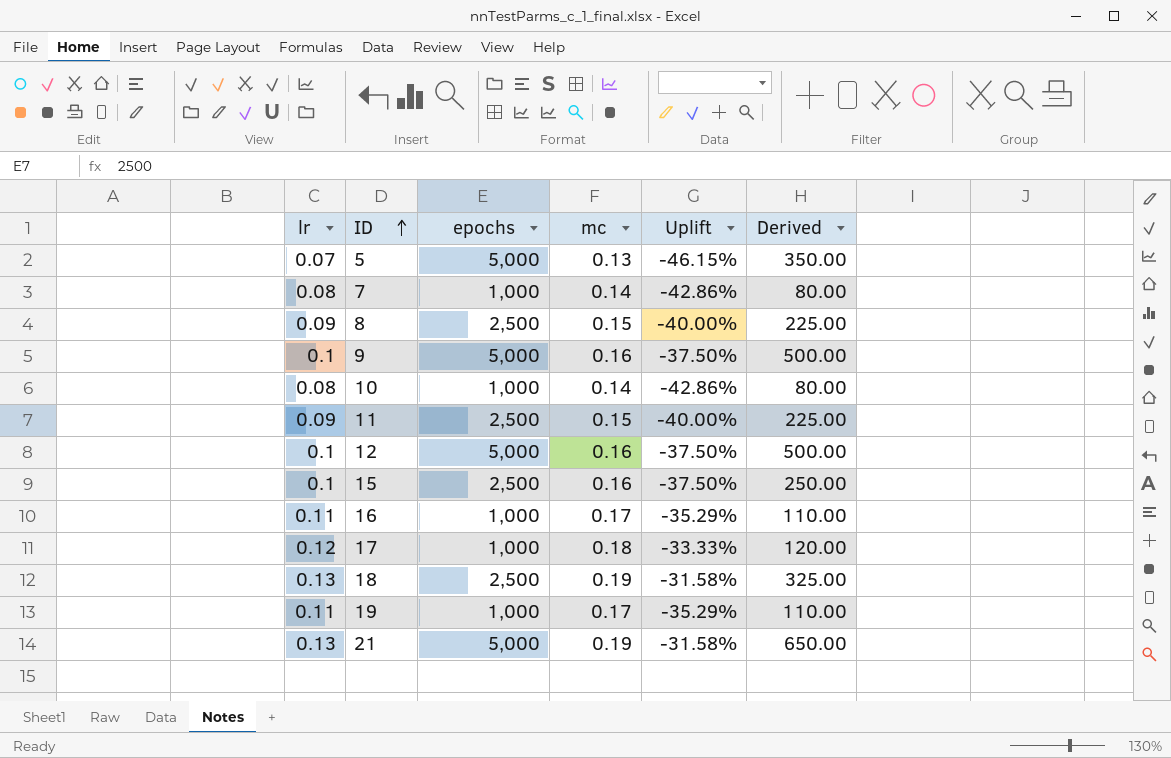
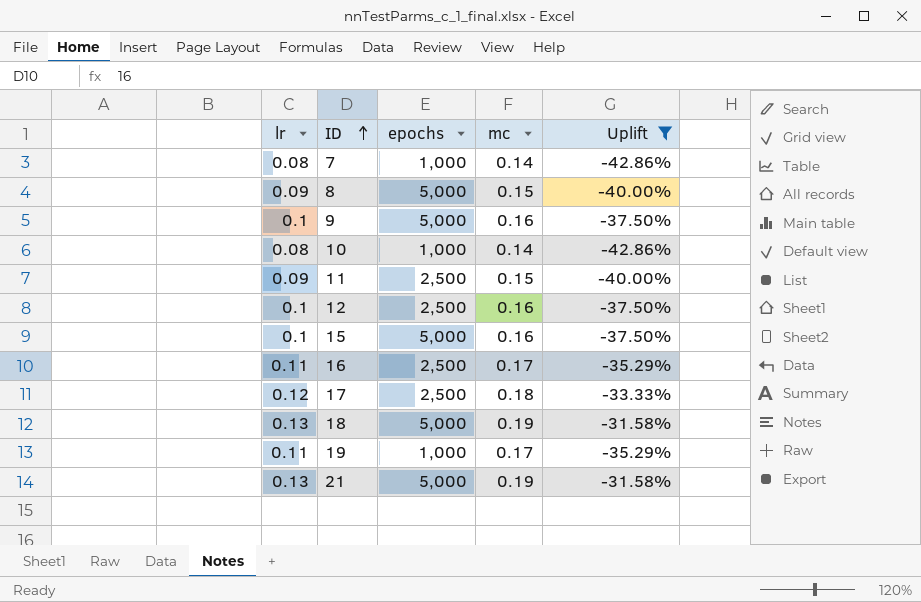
filter: none -> Uplift != -46.15%
column Derived | formula: [lr] * [epochs] -> none
8 | epochs: 2,500 -> 5,000
12 | epochs: 5,000 -> 2,500
15 | epochs: 2,500 -> 5,000
16 | epochs: 1,000 -> 2,500
17 | epochs: 1,000 -> 2,500
18 | epochs: 2,500 -> 5,000

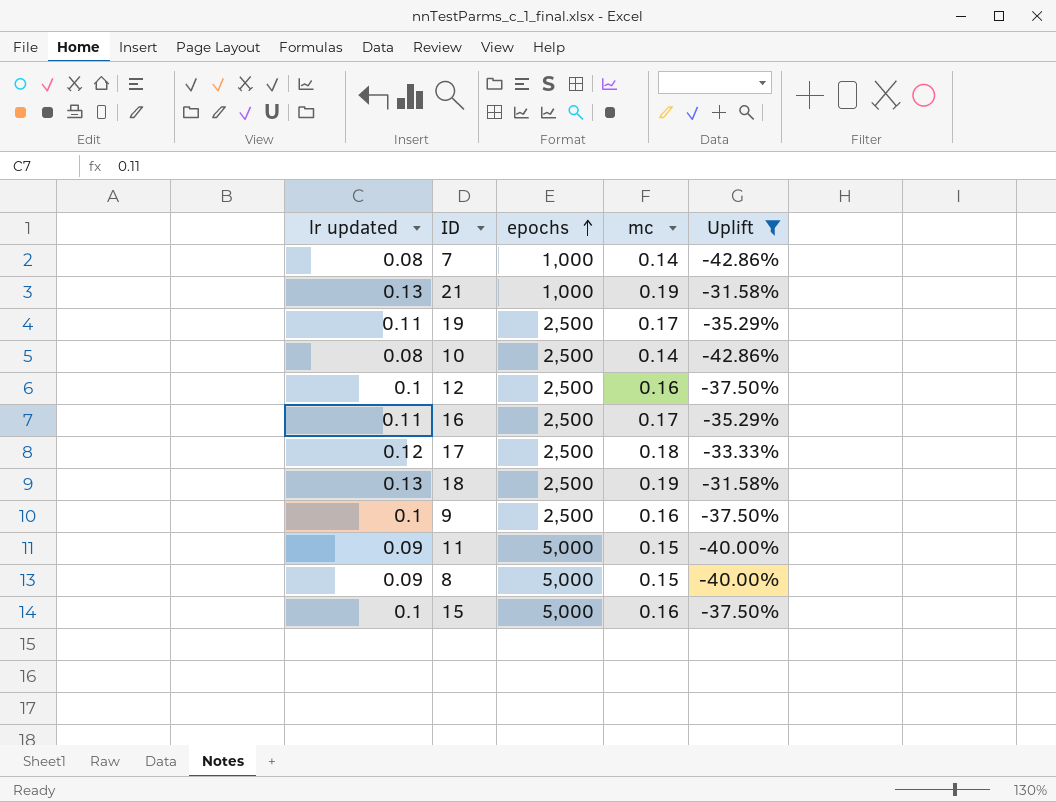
row order: ID ascending -> epochs ascending
column name: lr -> lr updated
21 | epochs: 5,000 -> 1,000
19 | epochs: 1,000 -> 2,500
10 | epochs: 1,000 -> 2,500
18 | epochs: 5,000 -> 2,500
9 | epochs: 5,000 -> 2,500
11 | epochs: 2,500 -> 5,000

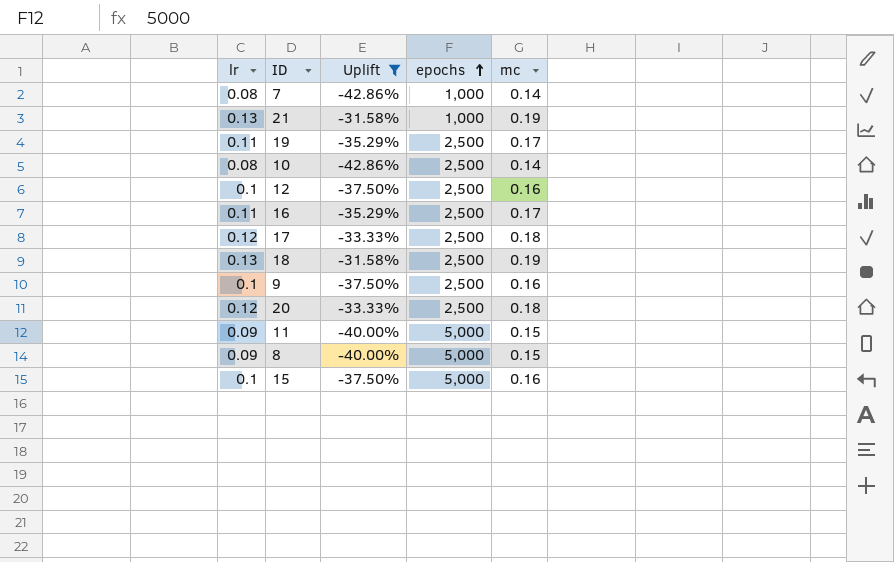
column name: lr updated -> lr
column Uplift | position: 5 -> 3
row 20: none -> 0.12 | -33.33% | 2,500 | 0.18

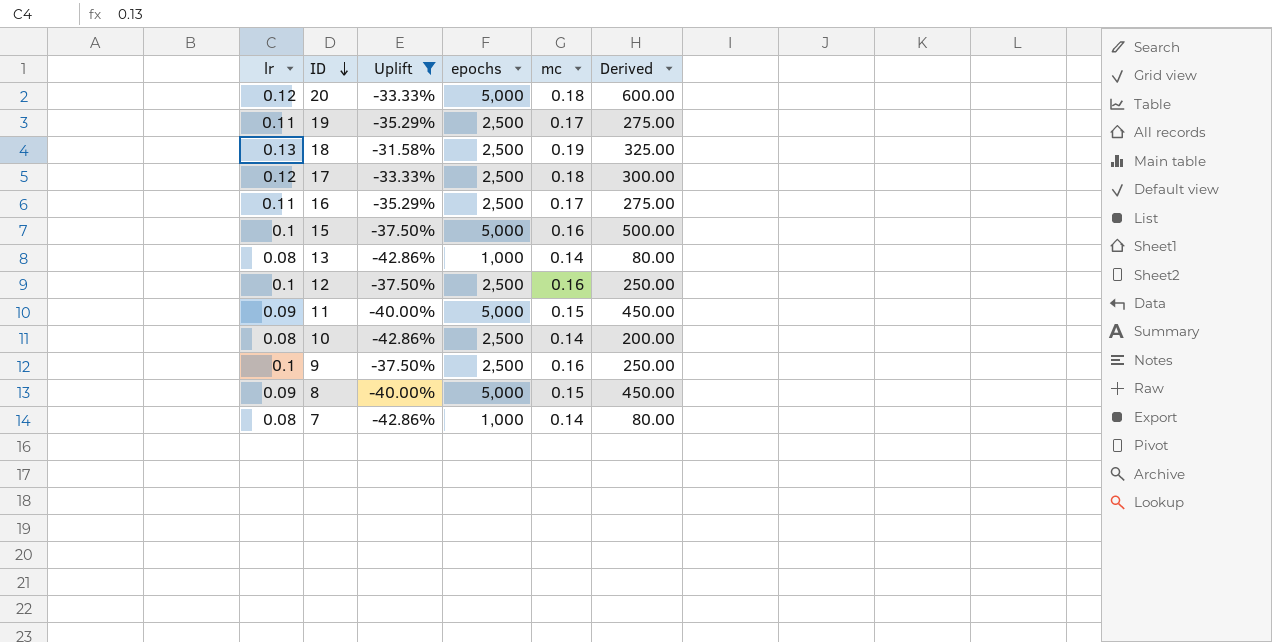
row order: epochs ascending -> ID descending
column Derived | formula: none -> [lr] * [epochs]
row 21: 0.13 | -31.58% | 1,000 | 0.19 -> none
20 | epochs: 2,500 -> 5,000
row 13: none -> 0.08 | -42.86% | 1,000 | 0.14 | 80.00

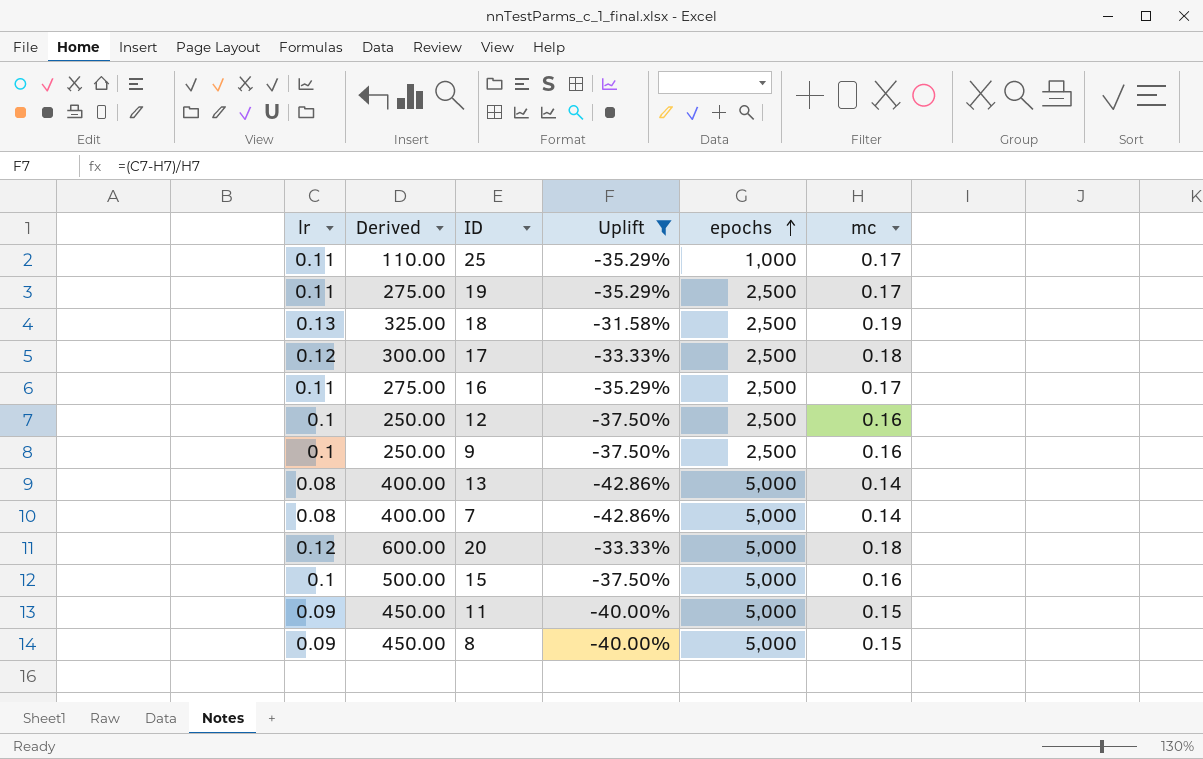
row order: ID descending -> epochs ascending
column Derived | position: 6 -> 2
row 10: 0.08 | -42.86% | 2,500 | 0.14 | 200.00 -> none
row 25: none -> 0.11 | 110.00 | -35.29% | 1,000 | 0.17
13 | Derived: 80.00 -> 400.00
13 | epochs: 1,000 -> 5,000
7 | Derived: 80.00 -> 400.00
7 | epochs: 1,000 -> 5,000

